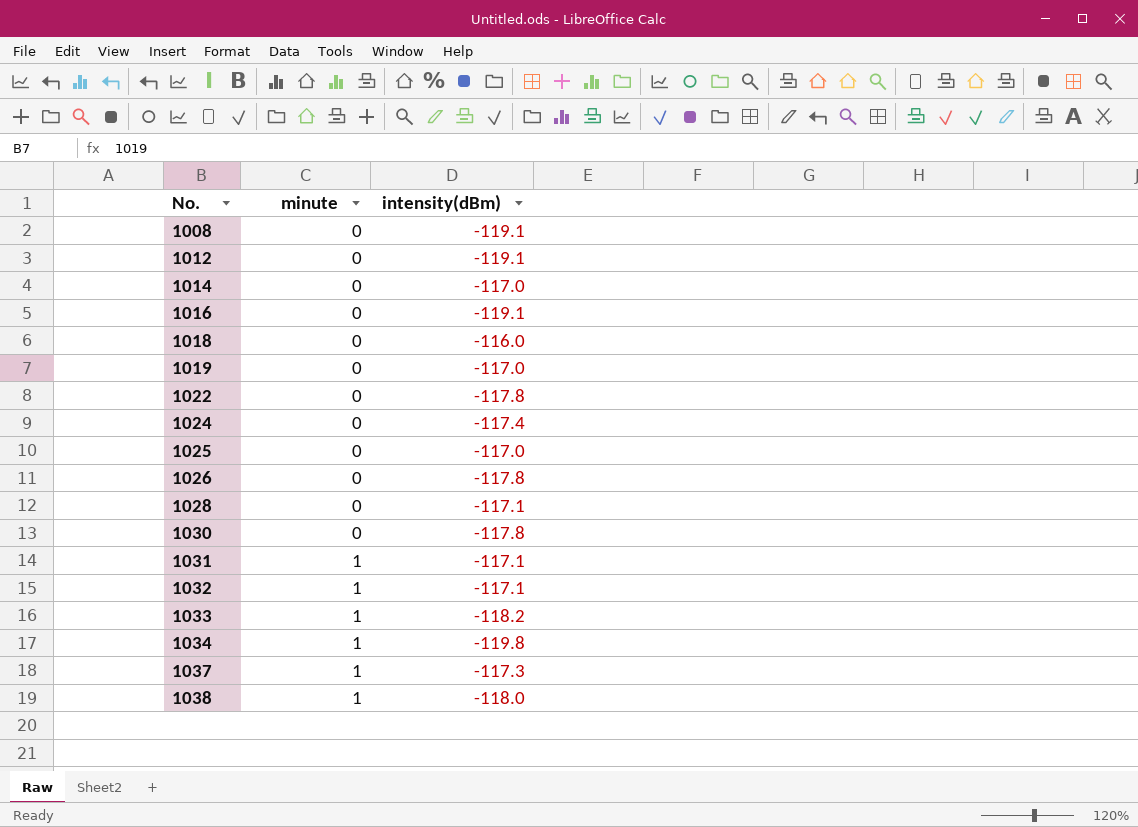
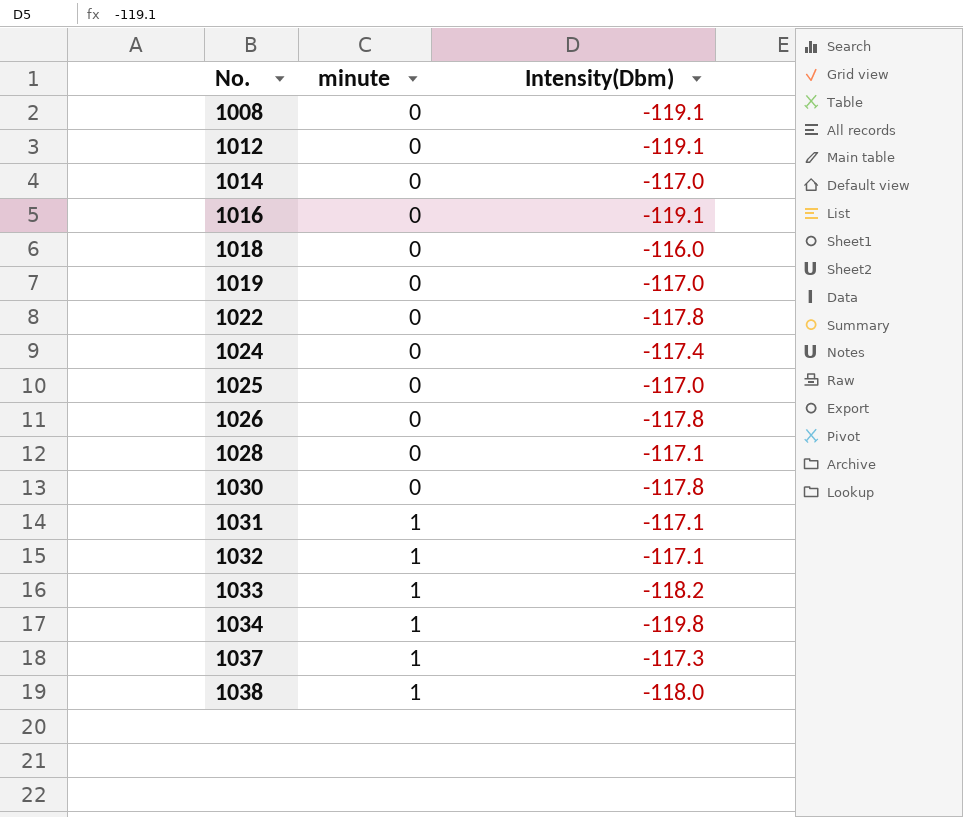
column name: intensity(dBm) -> Intensity(Dbm)

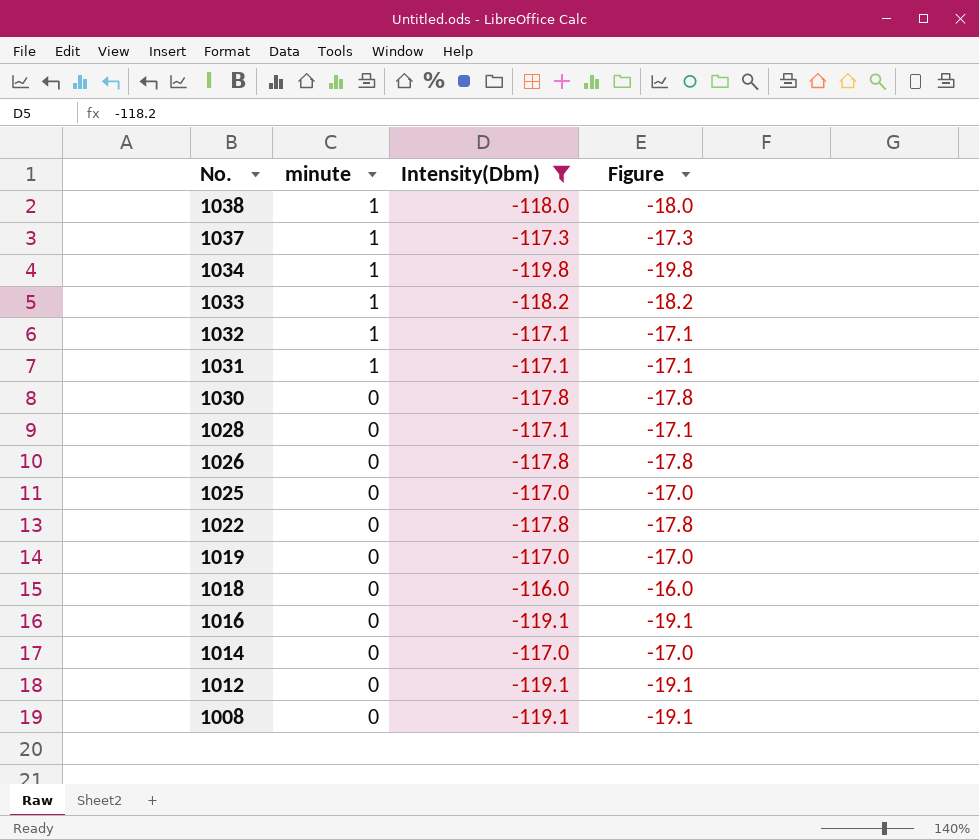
filter: none -> Intensity(Dbm) != -117.4
row order: No. ascending -> No. descending
column Figure | formula: none -> [Intensity(Dbm)] + 100

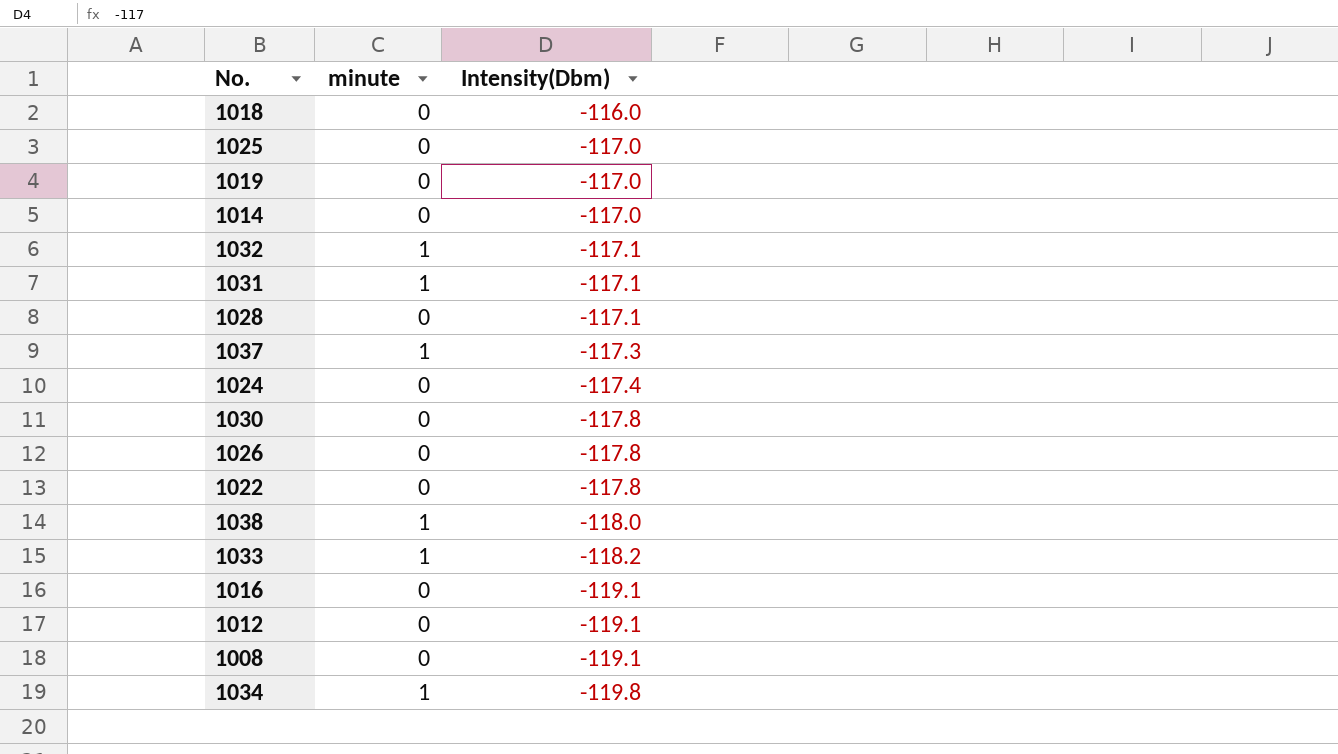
filter: Intensity(Dbm) != -117.4 -> none
row order: No. descending -> Intensity(Dbm) descending
column Figure | formula: [Intensity(Dbm)] + 100 -> none

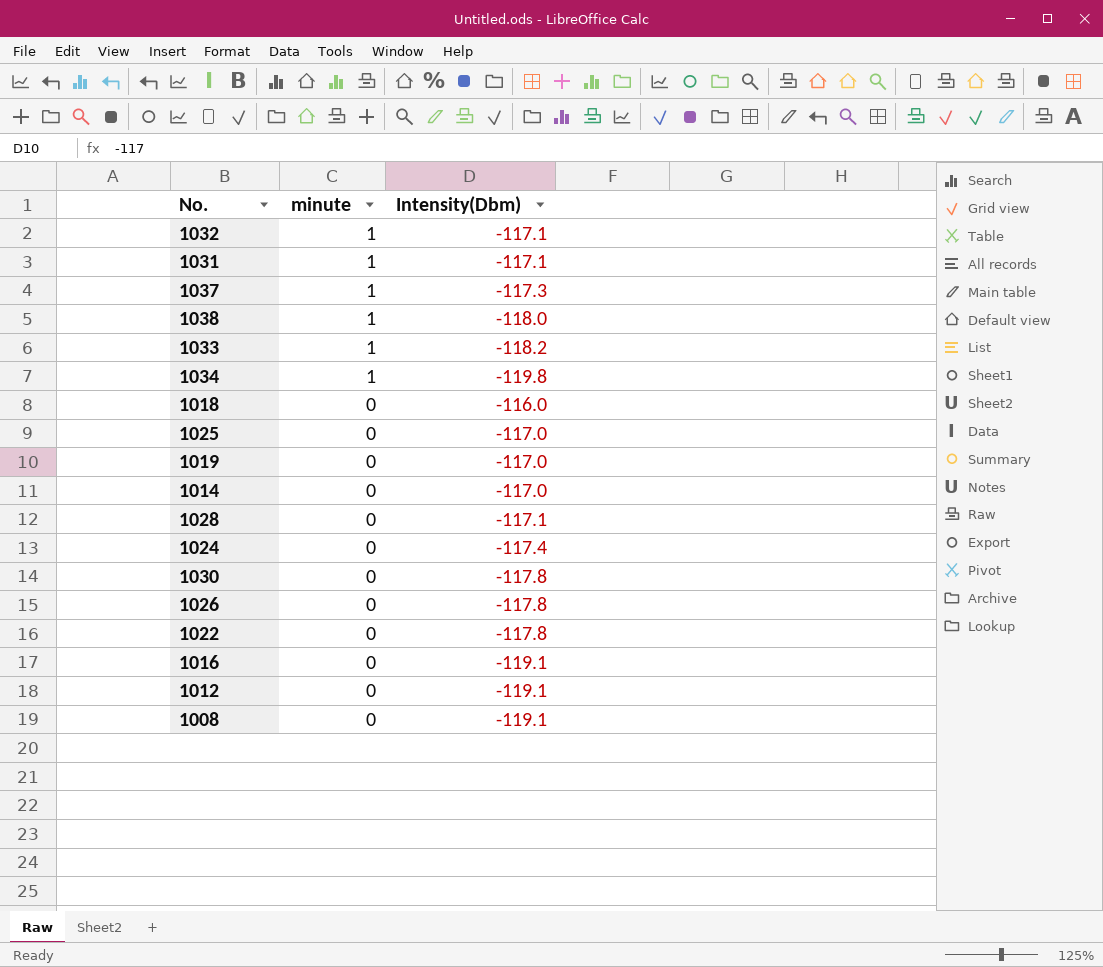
row order: Intensity(Dbm) descending -> minute descending

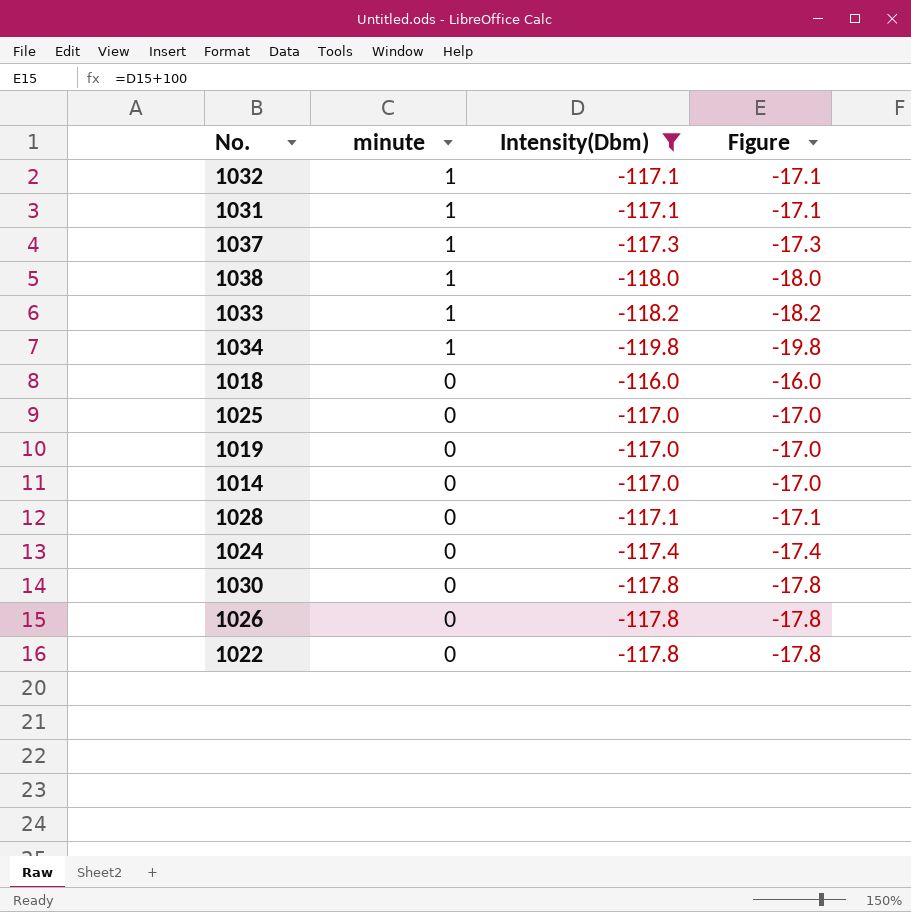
filter: none -> Intensity(Dbm) != -119.1
column Figure | formula: none -> [Intensity(Dbm)] + 100

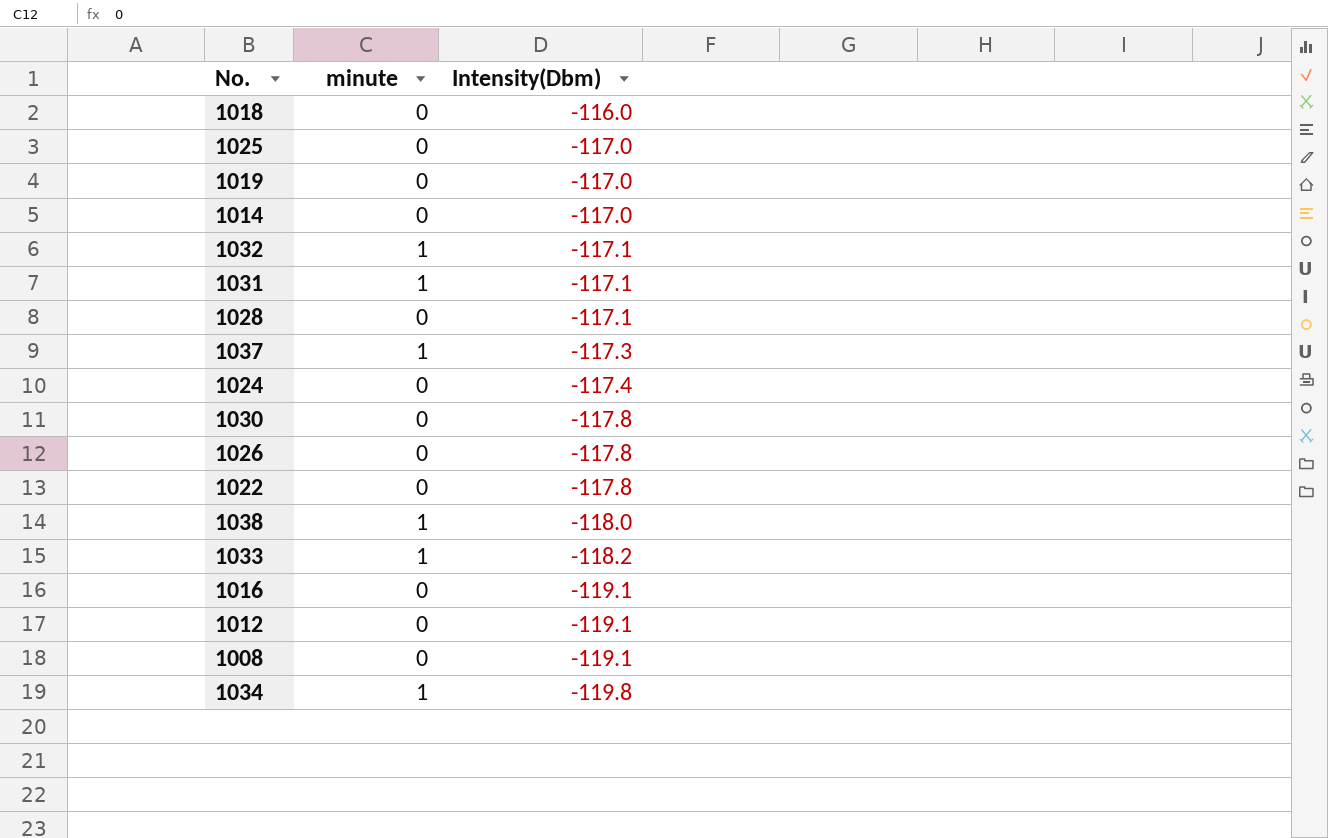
filter: Intensity(Dbm) != -119.1 -> none
row order: minute descending -> Intensity(Dbm) descending
column Figure | formula: [Intensity(Dbm)] + 100 -> none

